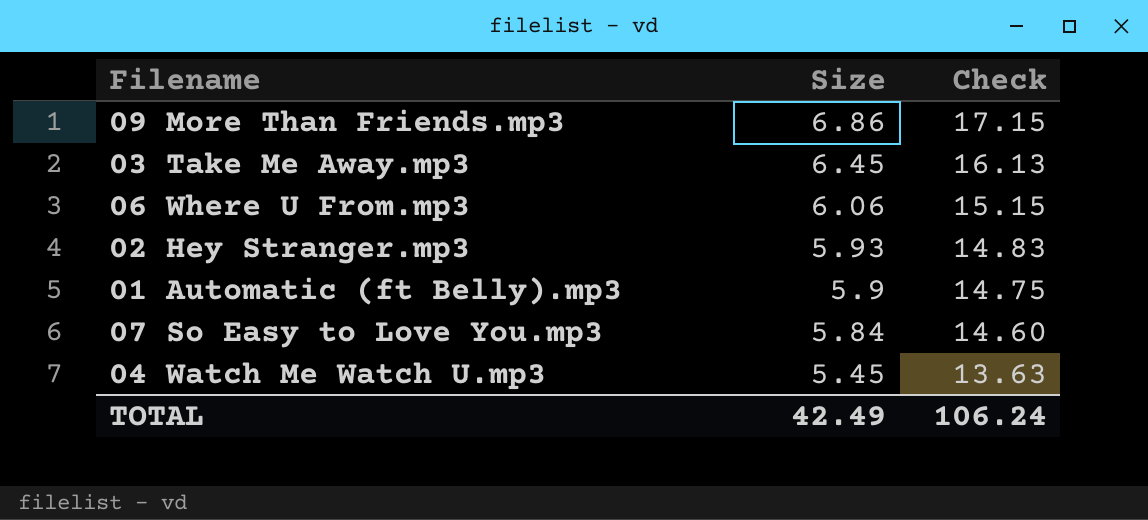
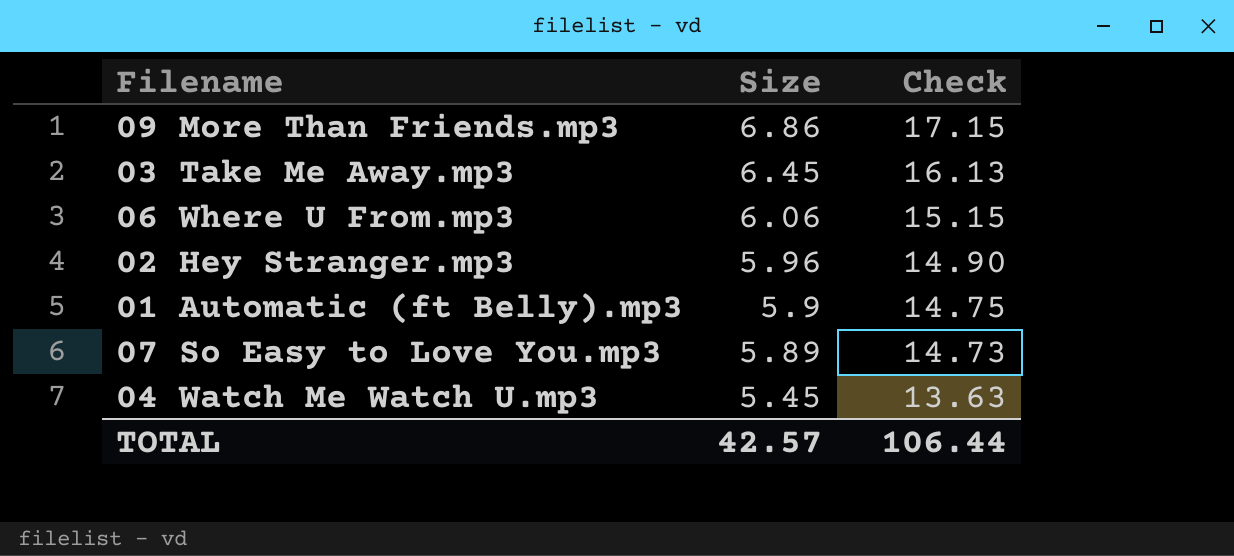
02 Hey Stranger.mp3 | Size: 5.93 -> 5.96
02 Hey Stranger.mp3 | Check: 14.83 -> 14.90
07 So Easy to Love You.mp3 | Size: 5.84 -> 5.89
07 So Easy to Love You.mp3 | Check: 14.60 -> 14.73
TOTAL | Size: 42.49 -> 42.57
TOTAL | Check: 106.24 -> 106.44

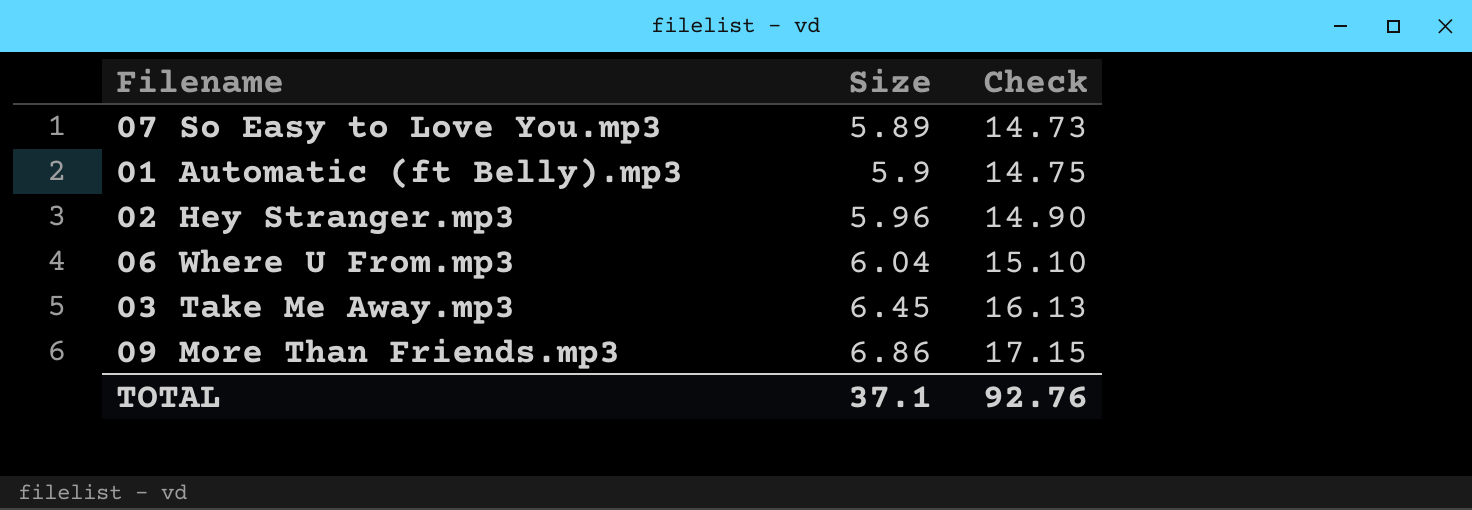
row order: Size descending -> Size ascending
row 04 Watch Me Watch U.mp3: 5.45 | 13.63 -> none
06 Where U From.mp3 | Size: 6.06 -> 6.04
06 Where U From.mp3 | Check: 15.15 -> 15.10
TOTAL | Size: 42.57 -> 37.1
TOTAL | Check: 106.44 -> 92.76

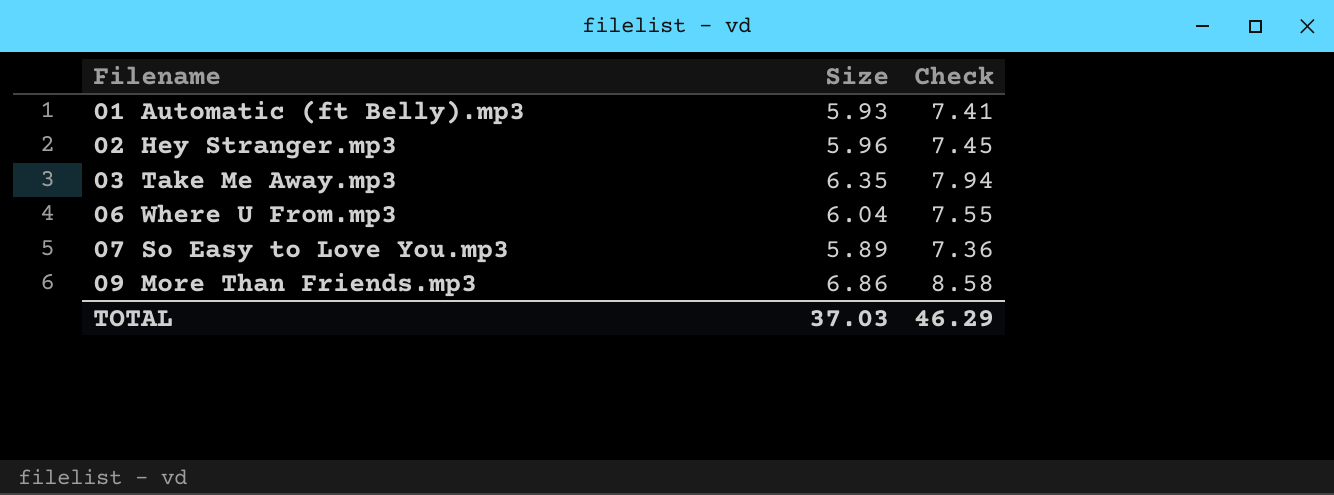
row order: Size ascending -> Filename ascending
column Check | formula: [Size] * 2.5 -> [Size] * 1.25
01 Automatic (ft Belly).mp3 | Size: 5.9 -> 5.93
03 Take Me Away.mp3 | Size: 6.45 -> 6.35
TOTAL | Size: 37.1 -> 37.03
TOTAL | Check: 92.76 -> 46.29

